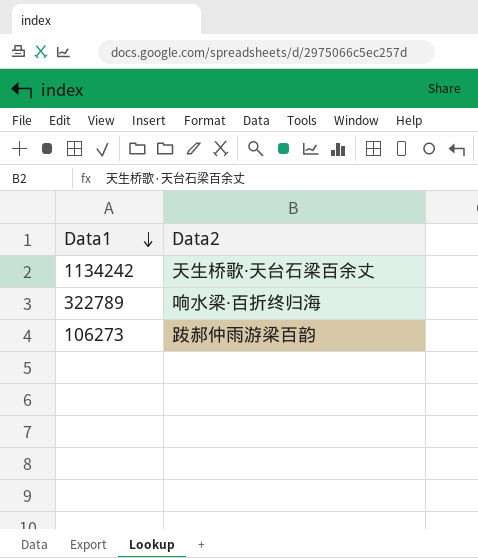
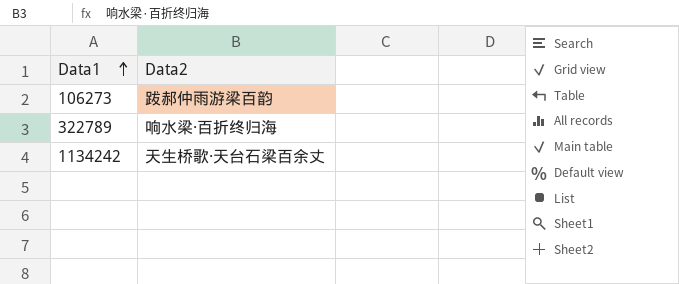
row order: Data1 descending -> Data1 ascending

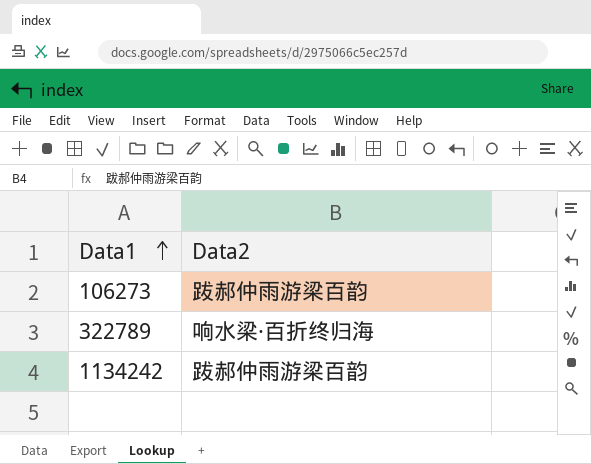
1134242 | Data2: 天生桥歌·天台石梁百余丈 -> 跋郝仲雨游梁百韵

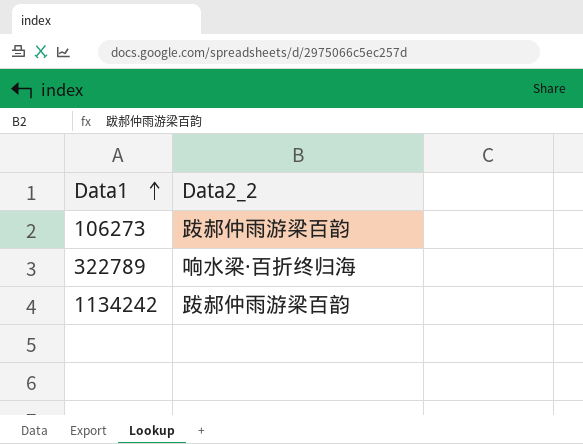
column name: Data2 -> Data2_2

